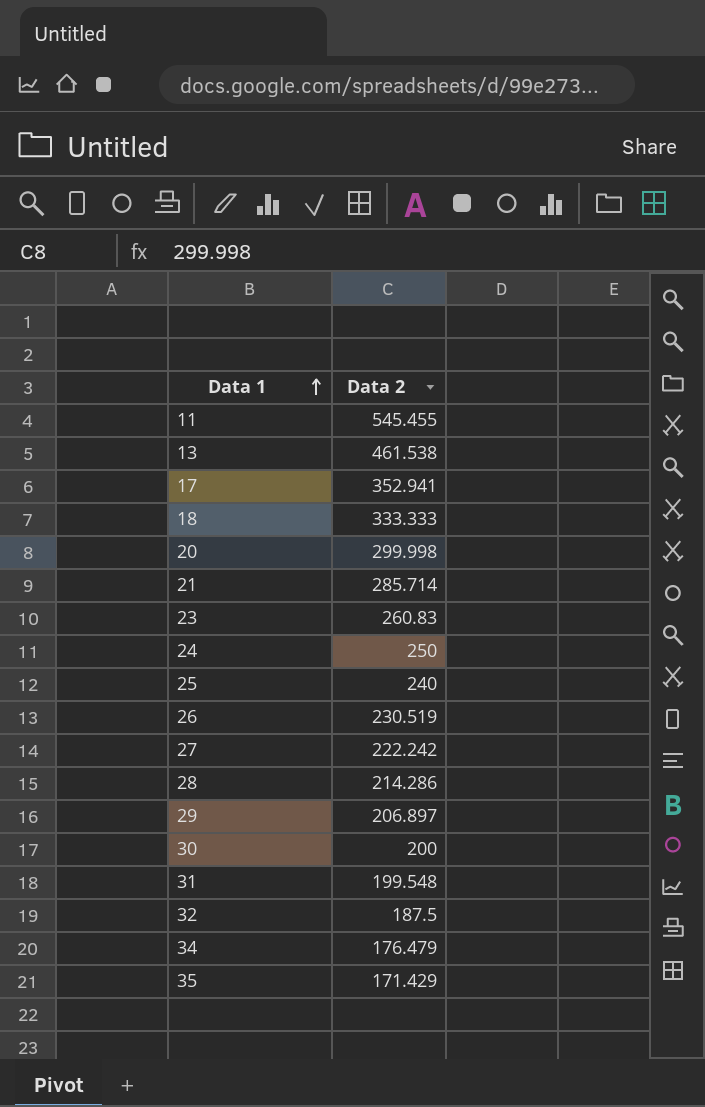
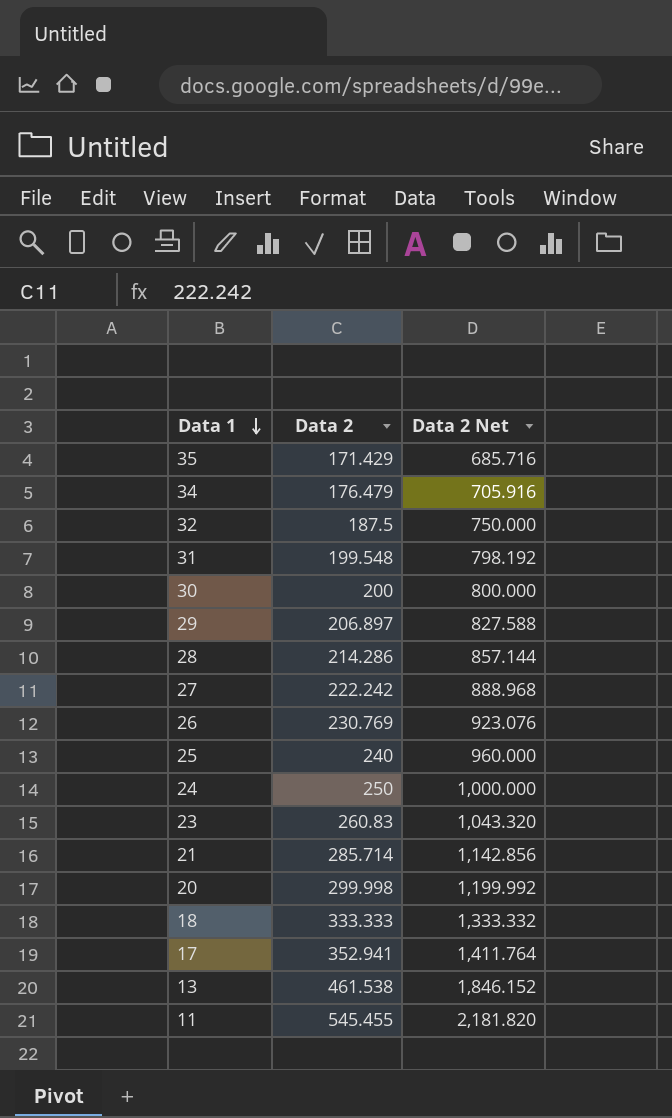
row order: Data 1 ascending -> Data 1 descending
column Data 2 Net | formula: none -> [Data 2] * 4
26 | Data 2: 230.519 -> 230.769

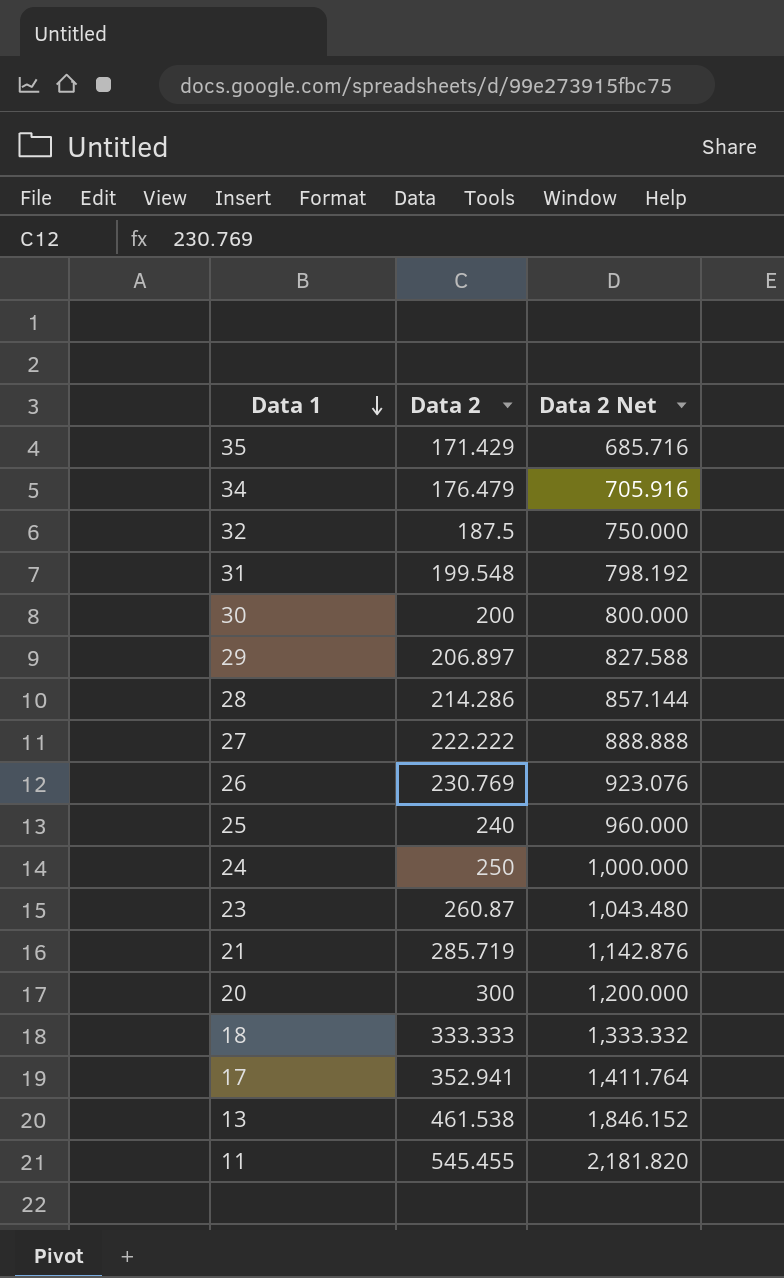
27 | Data 2: 222.242 -> 222.222
27 | Data 2 Net: 888.968 -> 888.888
23 | Data 2: 260.83 -> 260.87
23 | Data 2 Net: 1,043.320 -> 1,043.480
21 | Data 2: 285.714 -> 285.719
21 | Data 2 Net: 1,142.856 -> 1,142.876
20 | Data 2: 299.998 -> 300
20 | Data 2 Net: 1,199.992 -> 1,200.000

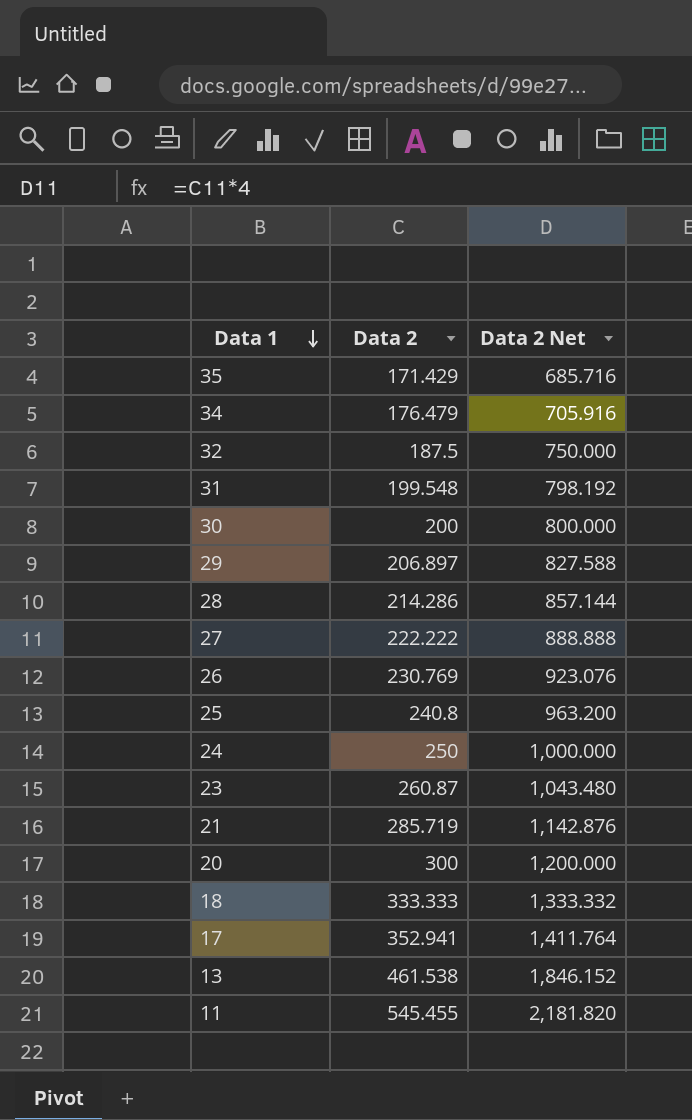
25 | Data 2: 240 -> 240.8
25 | Data 2 Net: 960.000 -> 963.200

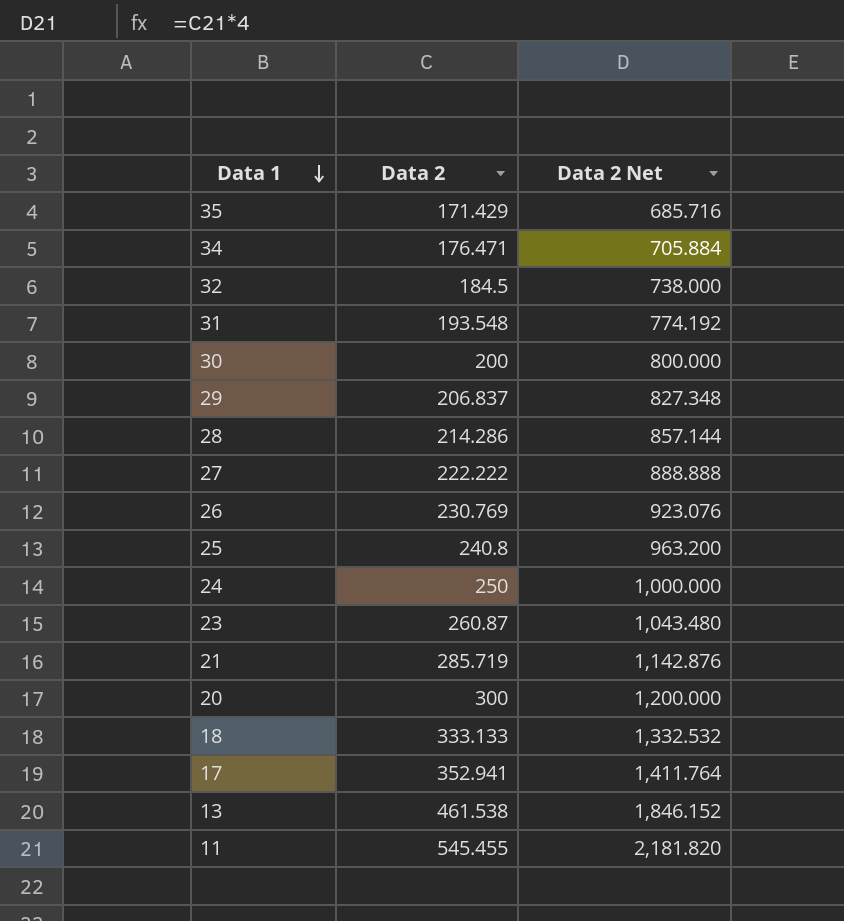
34 | Data 2: 176.479 -> 176.471
34 | Data 2 Net: 705.916 -> 705.884
32 | Data 2: 187.5 -> 184.5
32 | Data 2 Net: 750.000 -> 738.000
31 | Data 2: 199.548 -> 193.548
31 | Data 2 Net: 798.192 -> 774.192
29 | Data 2: 206.897 -> 206.837
29 | Data 2 Net: 827.588 -> 827.348
18 | Data 2: 333.333 -> 333.133
18 | Data 2 Net: 1,333.332 -> 1,332.532

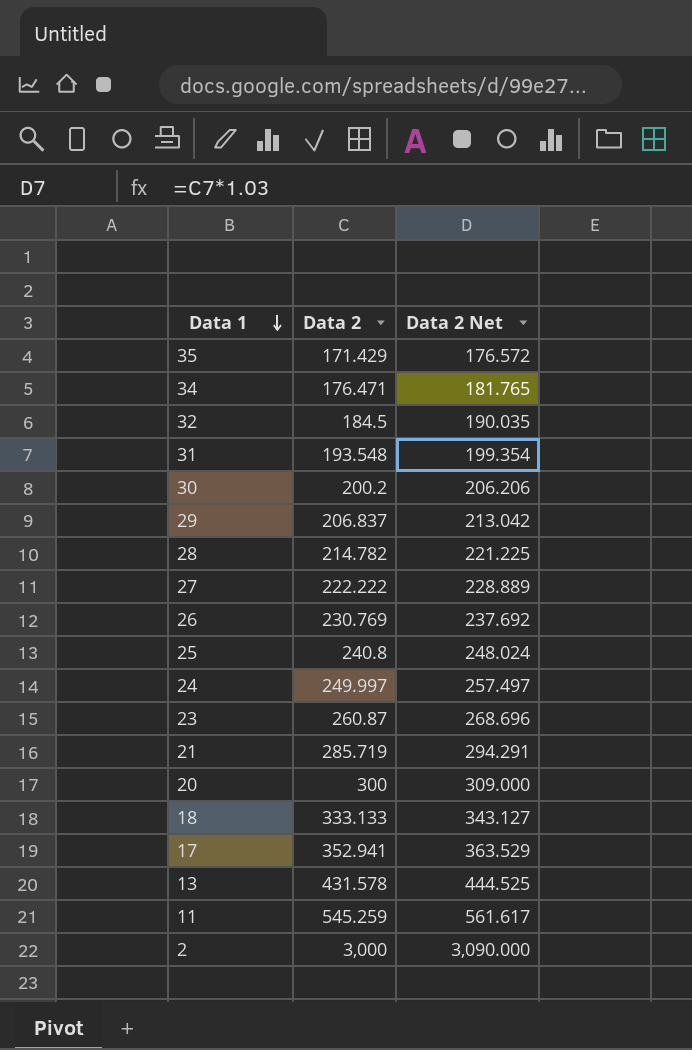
column Data 2 Net | formula: [Data 2] * 4 -> [Data 2] * 1.03
30 | Data 2: 200 -> 200.2
28 | Data 2: 214.286 -> 214.782
24 | Data 2: 250 -> 249.997
13 | Data 2: 461.538 -> 431.578
11 | Data 2: 545.455 -> 545.259
row 2: none -> 3,000 | 3,090.000

